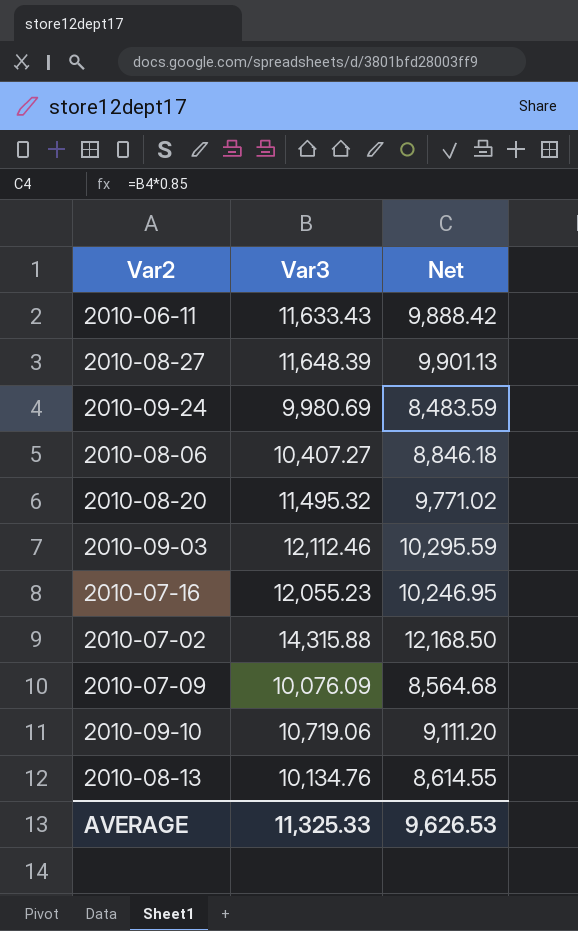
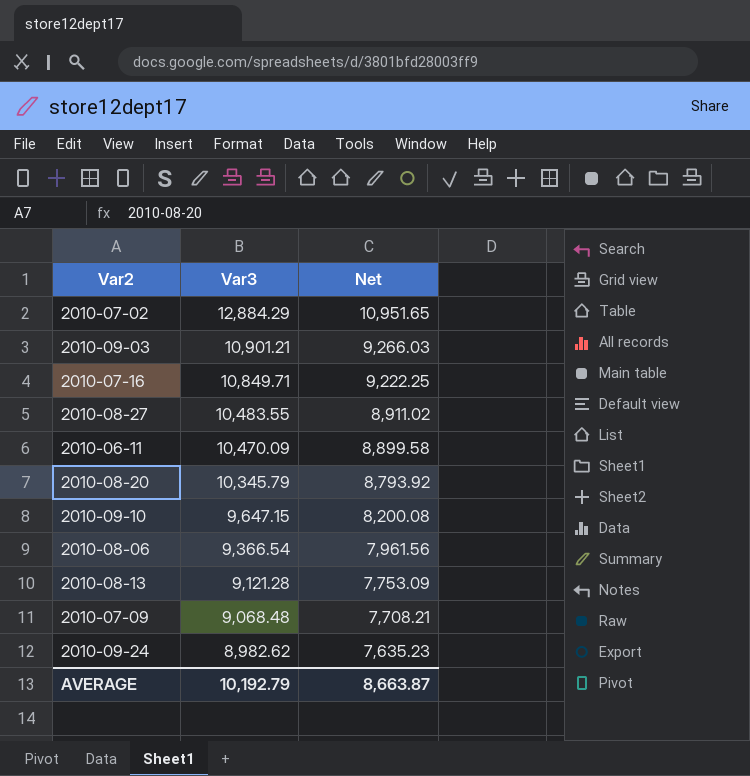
row order: none -> Var3 descending
2010-07-02 | Var3: 14,315.88 -> 12,884.29
2010-07-02 | Net: 12,168.50 -> 10,951.65
2010-09-03 | Var3: 12,112.46 -> 10,901.21
2010-09-03 | Net: 10,295.59 -> 9,266.03
2010-07-16 | Var3: 12,055.23 -> 10,849.71
2010-07-16 | Net: 10,246.95 -> 9,222.25
2010-08-27 | Var3: 11,648.39 -> 10,483.55
2010-08-27 | Net: 9,901.13 -> 8,911.02
2010-06-11 | Var3: 11,633.43 -> 10,470.09
2010-06-11 | Net: 9,888.42 -> 8,899.58
2010-08-20 | Var3: 11,495.32 -> 10,345.79
2010-08-20 | Net: 9,771.02 -> 8,793.92
2010-09-10 | Var3: 10,719.06 -> 9,647.15
2010-09-10 | Net: 9,111.20 -> 8,200.08
2010-08-06 | Var3: 10,407.27 -> 9,366.54
2010-08-06 | Net: 8,846.18 -> 7,961.56
2010-08-13 | Var3: 10,134.76 -> 9,121.28
2010-08-13 | Net: 8,614.55 -> 7,753.09
2010-07-09 | Var3: 10,076.09 -> 9,068.48
2010-07-09 | Net: 8,564.68 -> 7,708.21
2010-09-24 | Var3: 9,980.69 -> 8,982.62
2010-09-24 | Net: 8,483.59 -> 7,635.23
AVERAGE | Var3: 11,325.33 -> 10,192.79
AVERAGE | Net: 9,626.53 -> 8,663.87

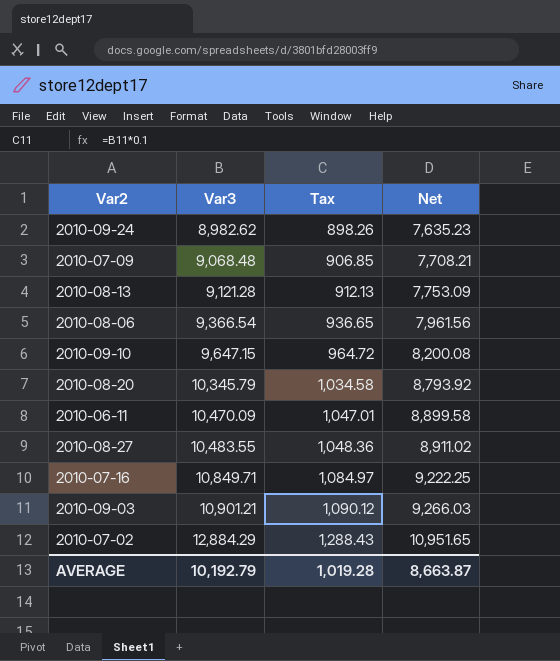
row order: Var3 descending -> Var3 ascending
column Tax | formula: none -> [Var3] * 0.1

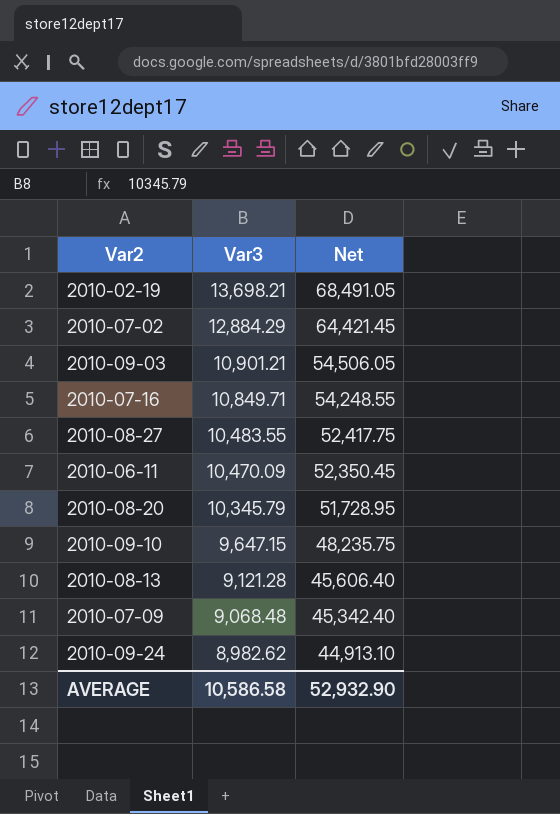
row order: Var3 ascending -> Var3 descending
column Tax | formula: [Var3] * 0.1 -> none
column Net | formula: [Var3] * 0.85 -> [Var3] * 5
row 2010-08-06: 9,366.54 | 936.65 | 7,961.56 -> none
row 2010-02-19: none -> 13,698.21 | 68,491.05
AVERAGE | Var3: 10,192.79 -> 10,586.58
AVERAGE | Net: 8,663.87 -> 52,932.90

